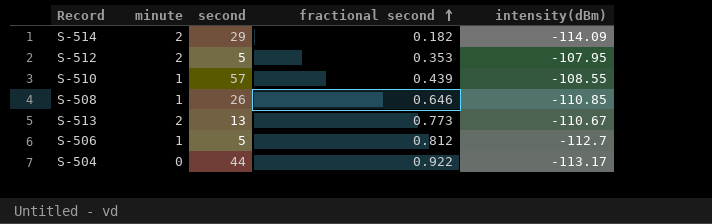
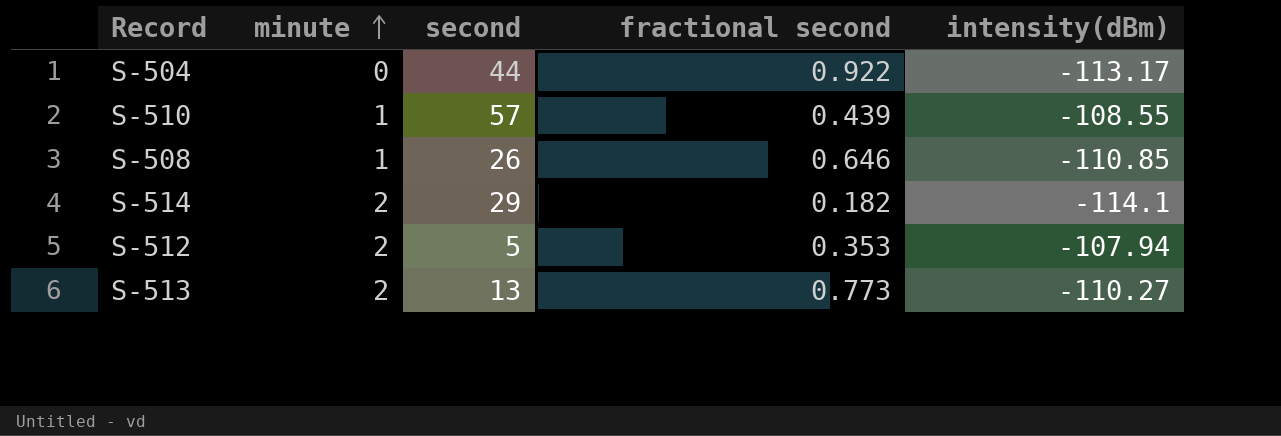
row order: fractional second ascending -> minute ascending
row S-506: 1 | 5 | 0.812 | -112.7 -> none
S-514 | intensity(dBm): -114.09 -> -114.1
S-512 | intensity(dBm): -107.95 -> -107.94
S-513 | intensity(dBm): -110.67 -> -110.27

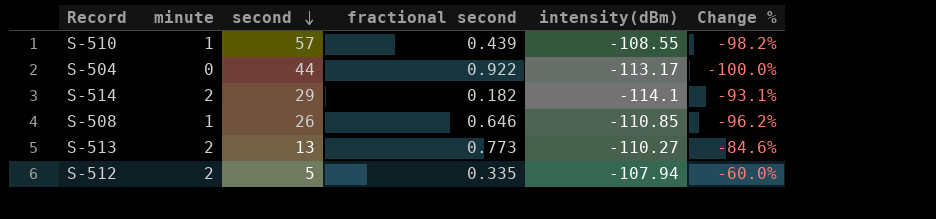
row order: minute ascending -> second descending
column Change % | formula: none -> ([minute] - [second]) / [second]
S-512 | fractional second: 0.353 -> 0.335

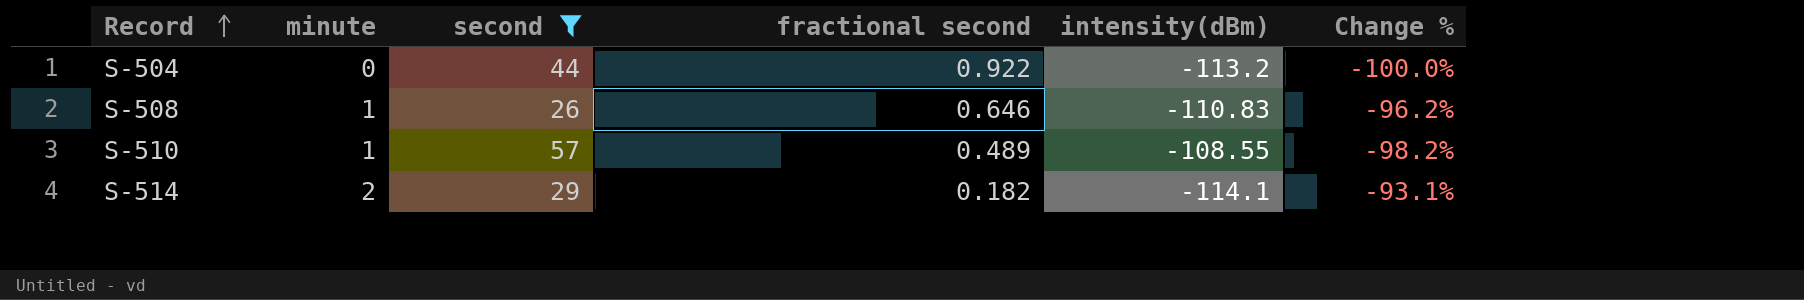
filter: none -> second >= 26
row order: second descending -> Record ascending
S-504 | intensity(dBm): -113.17 -> -113.2
S-508 | intensity(dBm): -110.85 -> -110.83
S-510 | fractional second: 0.439 -> 0.489

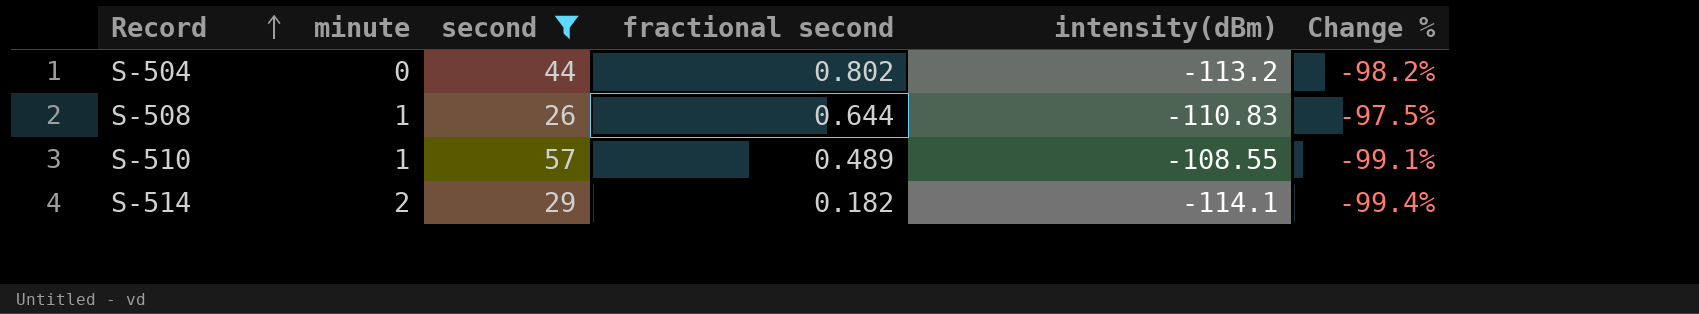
column Change % | formula: ([minute] - [second]) / [second] -> ([fractional second] - [second]) / [second]
S-504 | fractional second: 0.922 -> 0.802
S-508 | fractional second: 0.646 -> 0.644

